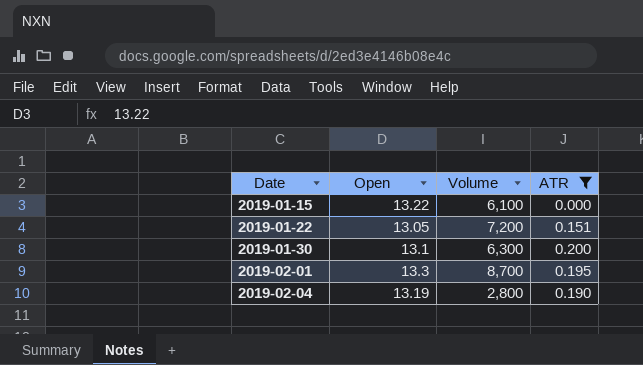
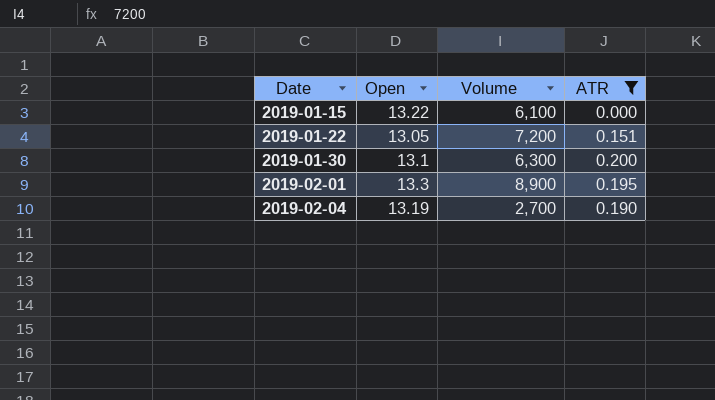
2019-02-01 | Volume: 8,700 -> 8,900
2019-02-04 | Volume: 2,800 -> 2,700

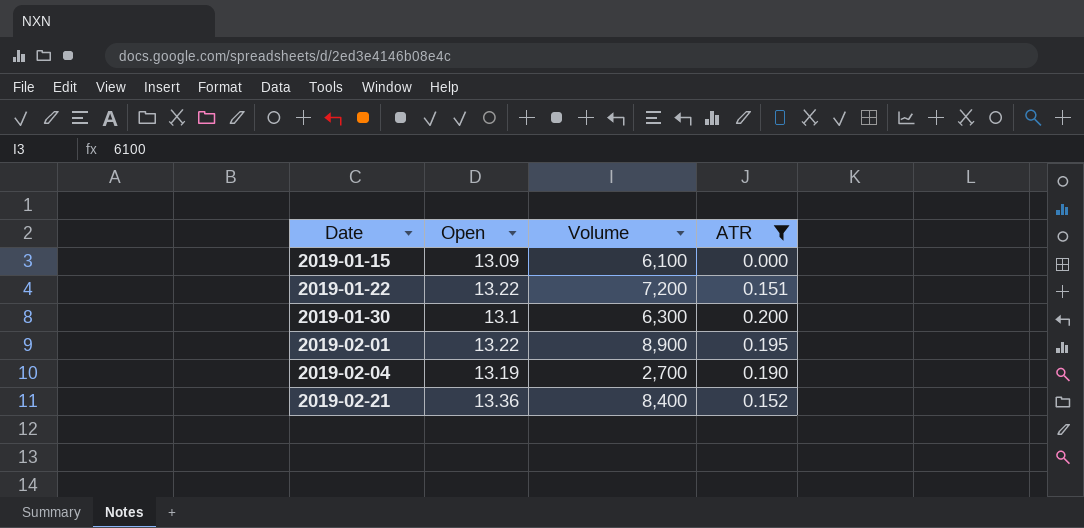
2019-01-15 | Open: 13.22 -> 13.09
2019-01-22 | Open: 13.05 -> 13.22
2019-02-01 | Open: 13.3 -> 13.22
row 2019-02-21: none -> 13.36 | 8,400 | 0.152

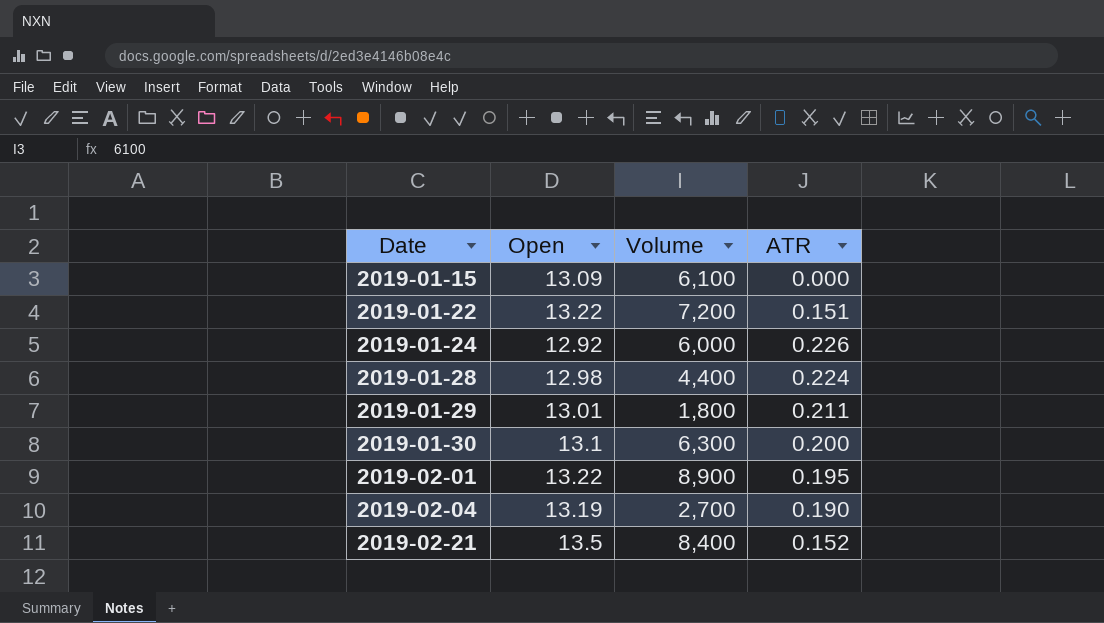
filter: ATR <= 0.200 -> none
2019-02-21 | Open: 13.36 -> 13.5

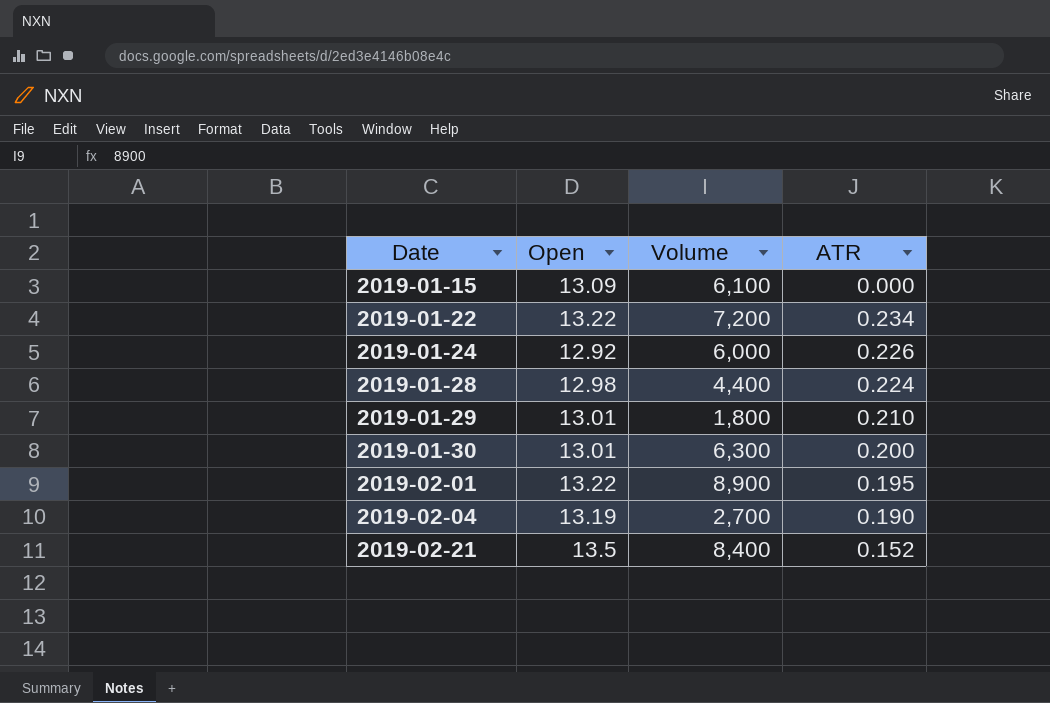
2019-01-22 | ATR: 0.151 -> 0.234
2019-01-29 | ATR: 0.211 -> 0.210
2019-01-30 | Open: 13.1 -> 13.01

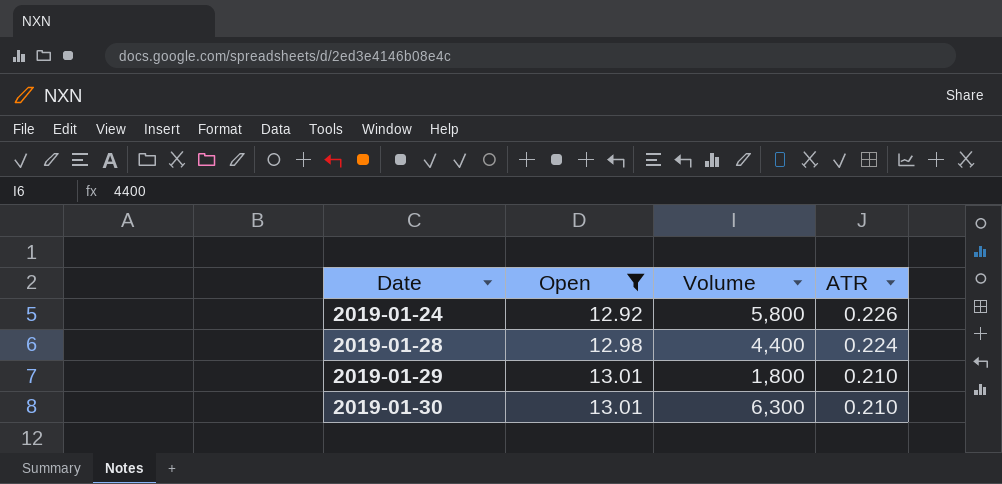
filter: none -> Open <= 13.01
2019-01-24 | Volume: 6,000 -> 5,800
2019-01-30 | ATR: 0.200 -> 0.210

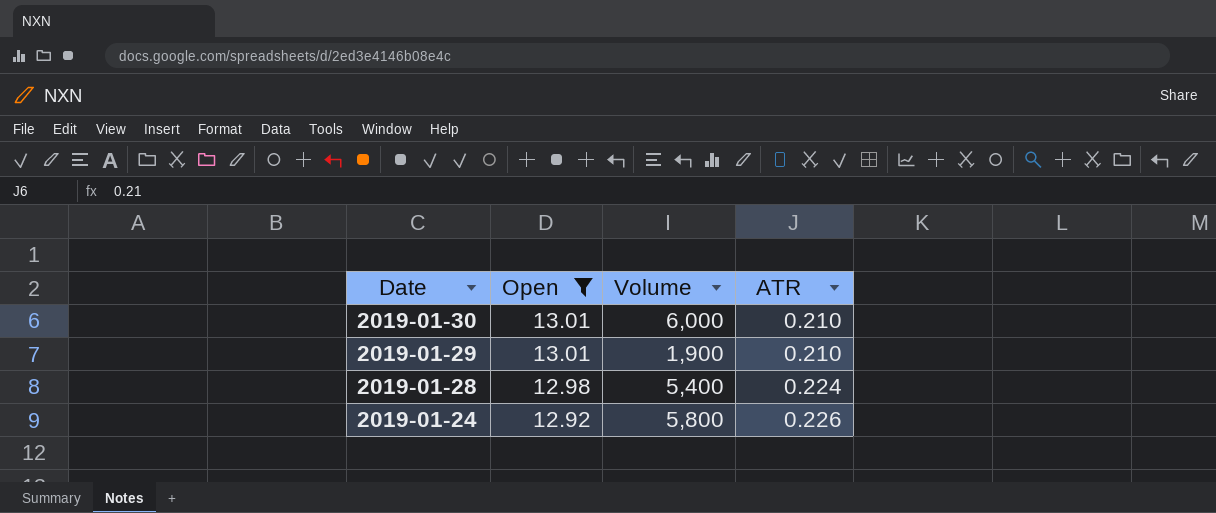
row order: Date ascending -> Date descending
2019-01-30 | Volume: 6,300 -> 6,000
2019-01-29 | Volume: 1,800 -> 1,900
2019-01-28 | Volume: 4,400 -> 5,400

